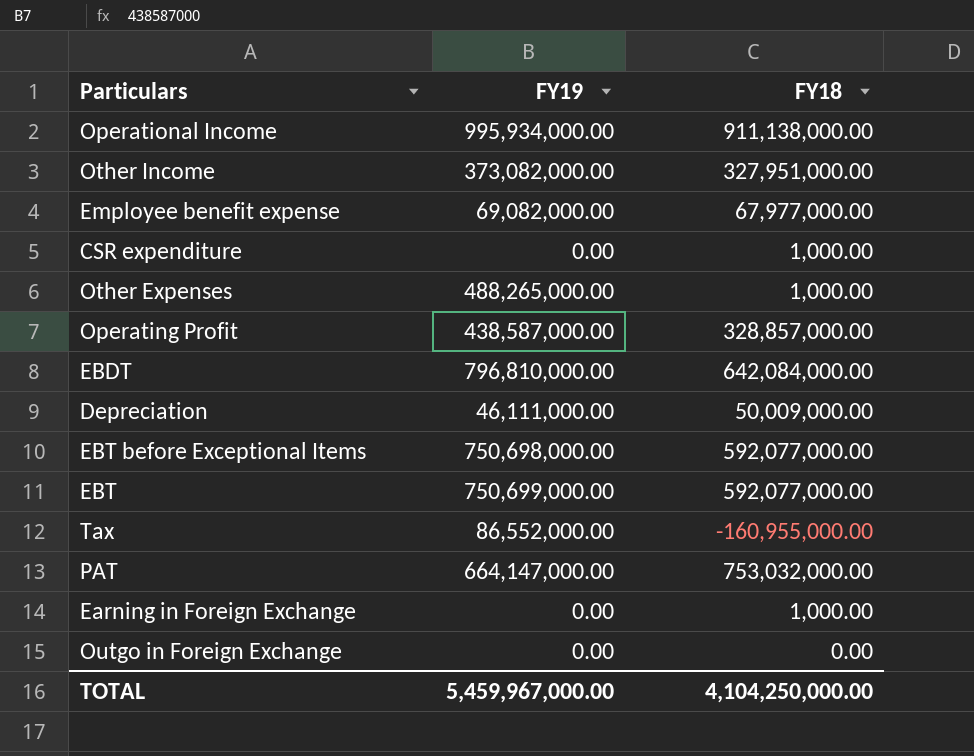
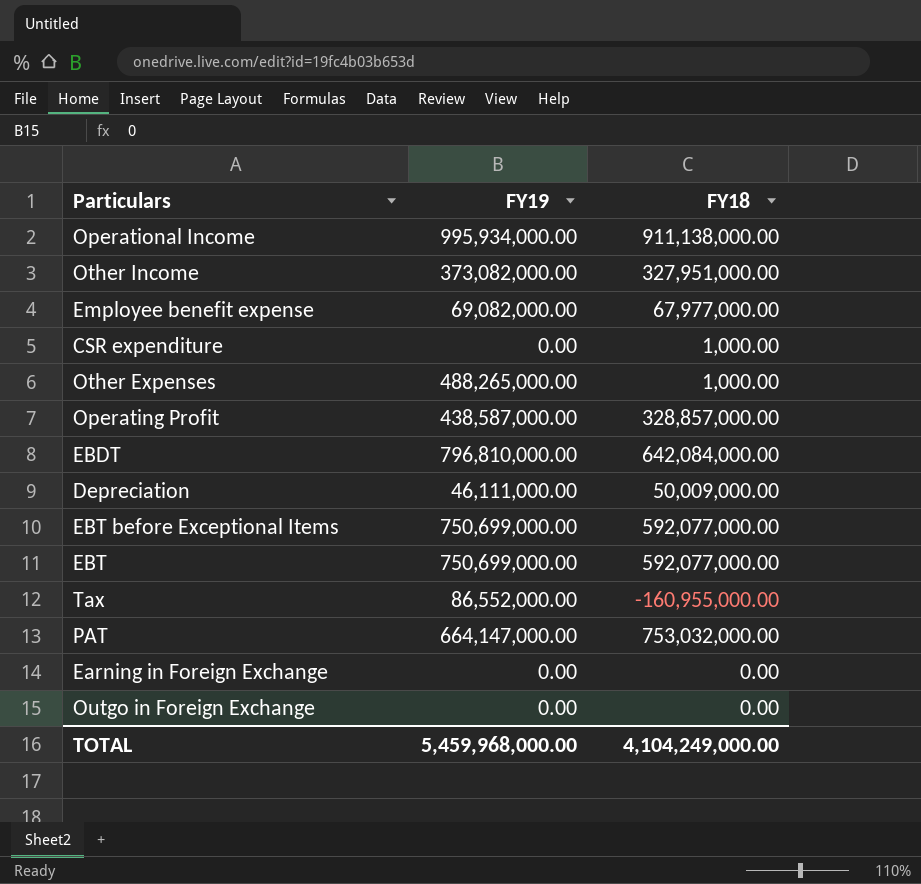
EBT before Exceptional Items | FY19: 750,698,000.00 -> 750,699,000.00
Earning in Foreign Exchange | FY18: 1,000.00 -> 0.00
TOTAL | FY19: 5,459,967,000.00 -> 5,459,968,000.00
TOTAL | FY18: 4,104,250,000.00 -> 4,104,249,000.00

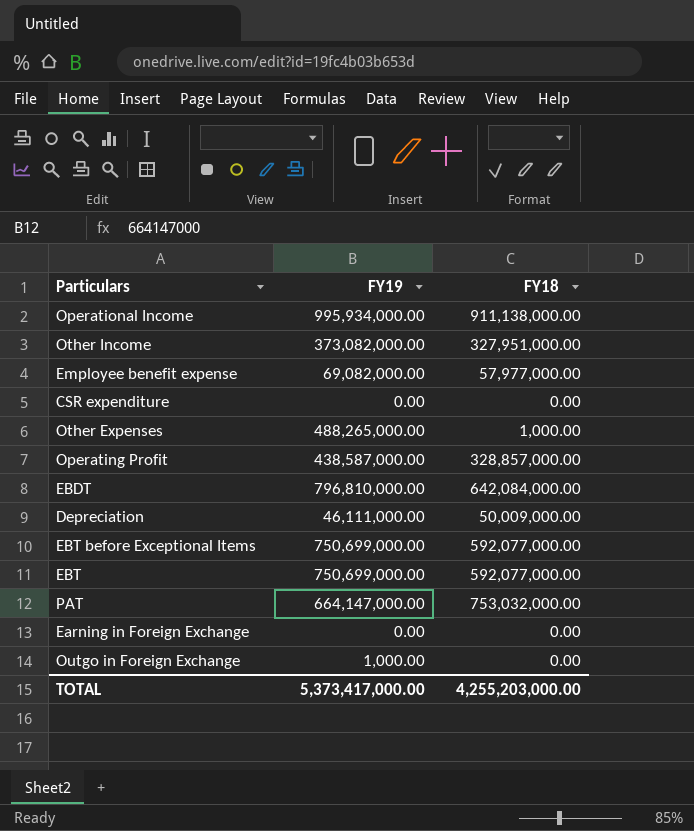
row Tax: 86,552,000.00 | -160,955,000.00 -> none
Employee benefit expense | FY18: 67,977,000.00 -> 57,977,000.00
CSR expenditure | FY18: 1,000.00 -> 0.00
Outgo in Foreign Exchange | FY19: 0.00 -> 1,000.00
TOTAL | FY19: 5,459,968,000.00 -> 5,373,417,000.00
TOTAL | FY18: 4,104,249,000.00 -> 4,255,203,000.00

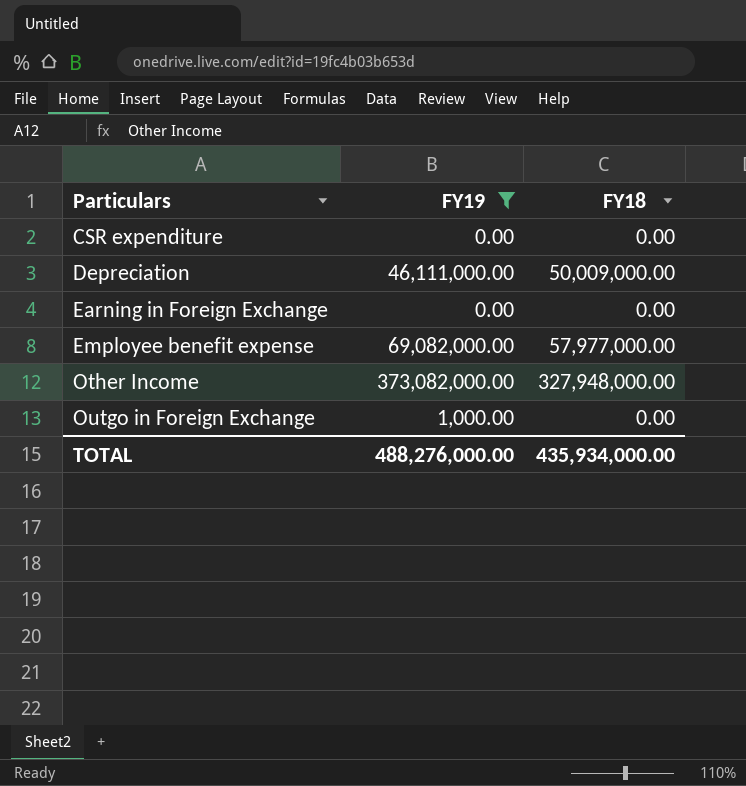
filter: none -> FY19 <= 373,082,000.00
row order: none -> Particulars ascending
Other Income | FY18: 327,951,000.00 -> 327,948,000.00
TOTAL | FY19: 5,373,417,000.00 -> 488,276,000.00
TOTAL | FY18: 4,255,203,000.00 -> 435,934,000.00

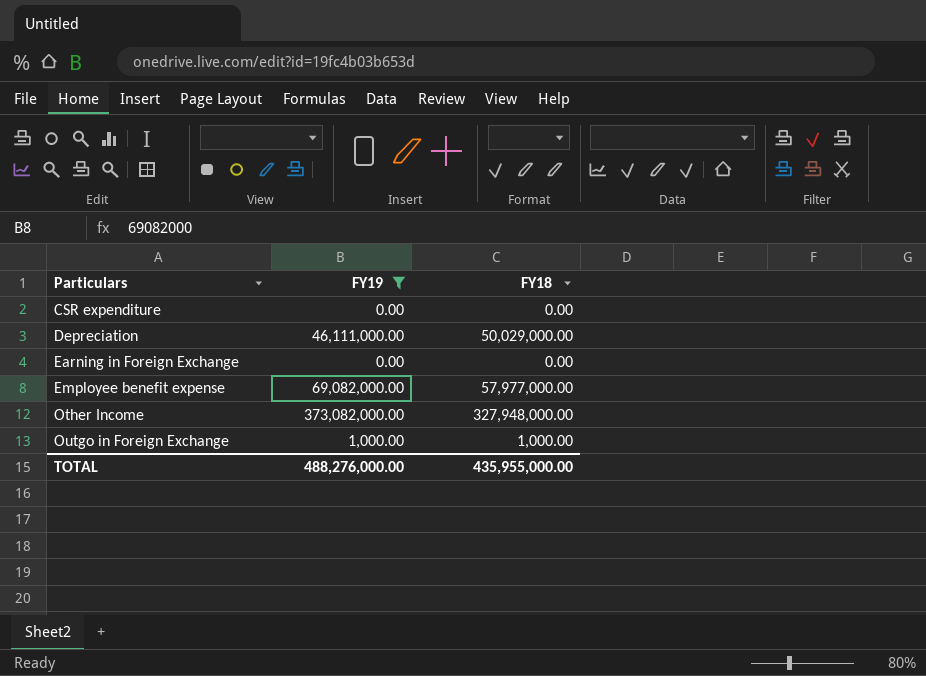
Depreciation | FY18: 50,009,000.00 -> 50,029,000.00
Outgo in Foreign Exchange | FY18: 0.00 -> 1,000.00
TOTAL | FY18: 435,934,000.00 -> 435,955,000.00

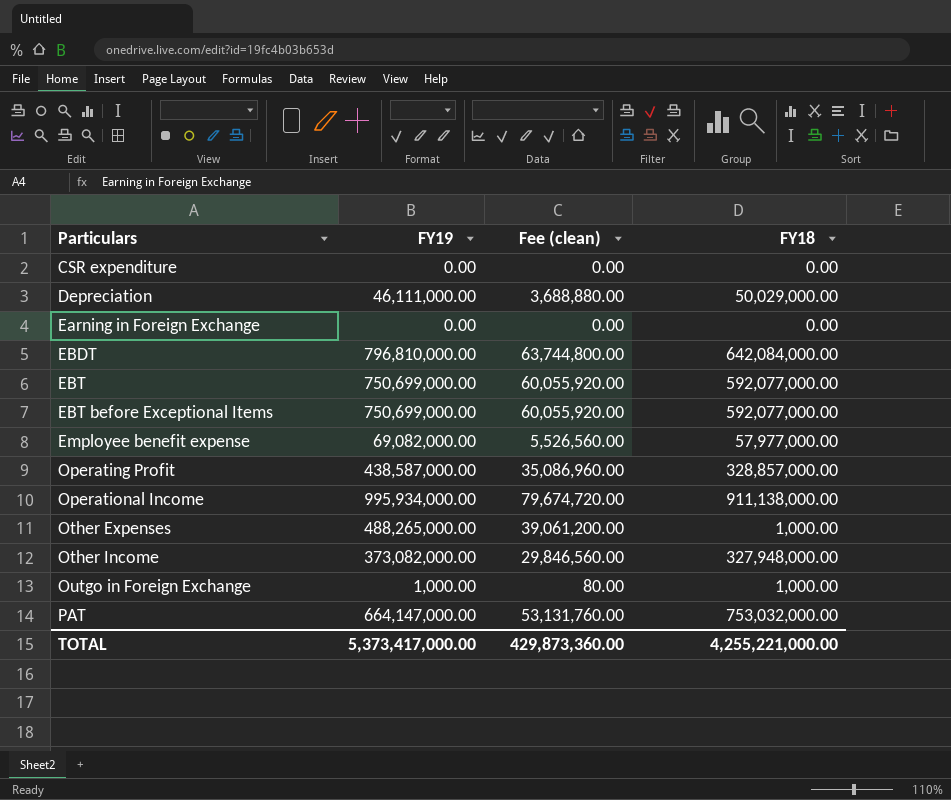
filter: FY19 <= 373,082,000.00 -> none
column Fee (clean) | formula: none -> [FY19] * 0.08
TOTAL | FY19: 488,276,000.00 -> 5,373,417,000.00
TOTAL | FY18: 435,955,000.00 -> 4,255,221,000.00

